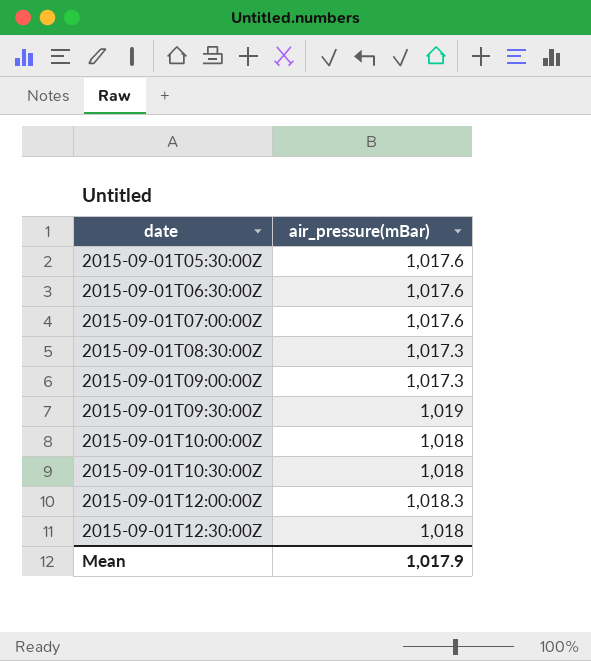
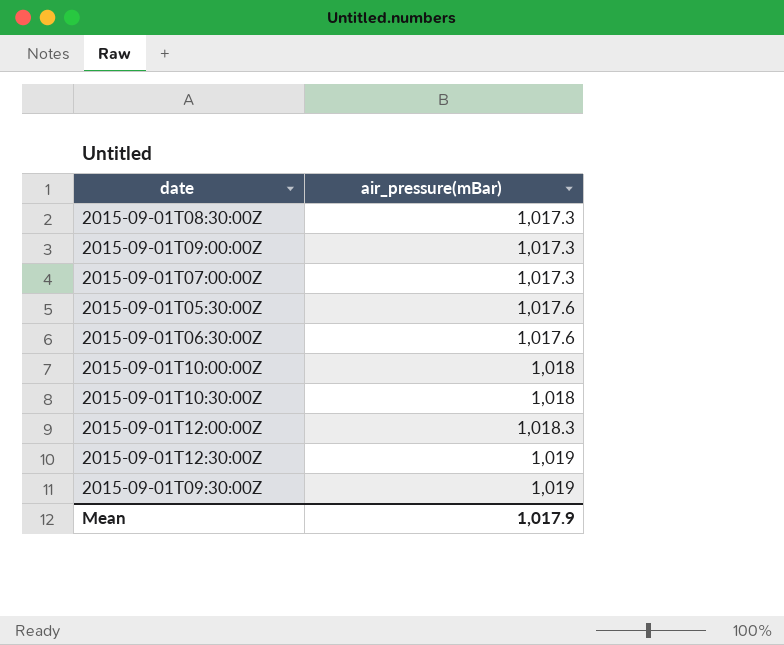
row order: date ascending -> air_pressure(mBar) ascending
2015-09-01T07:00:00Z | air_pressure(mBar): 1,017.6 -> 1,017.3
2015-09-01T12:30:00Z | air_pressure(mBar): 1,018 -> 1,019

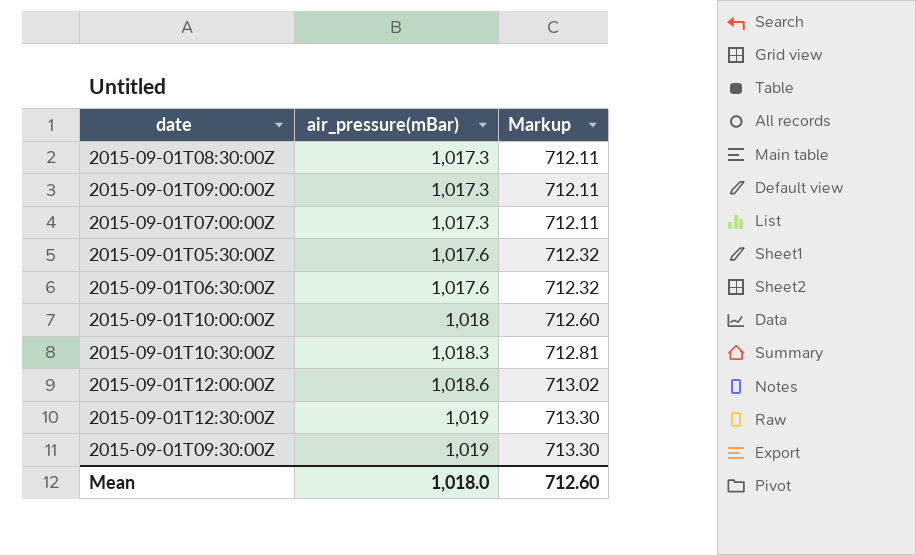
column Markup | formula: none -> [air_pressure(mBar)] * 0.7
2015-09-01T10:30:00Z | air_pressure(mBar): 1,018 -> 1,018.3
2015-09-01T12:00:00Z | air_pressure(mBar): 1,018.3 -> 1,018.6
Mean | air_pressure(mBar): 1,017.9 -> 1,018.0

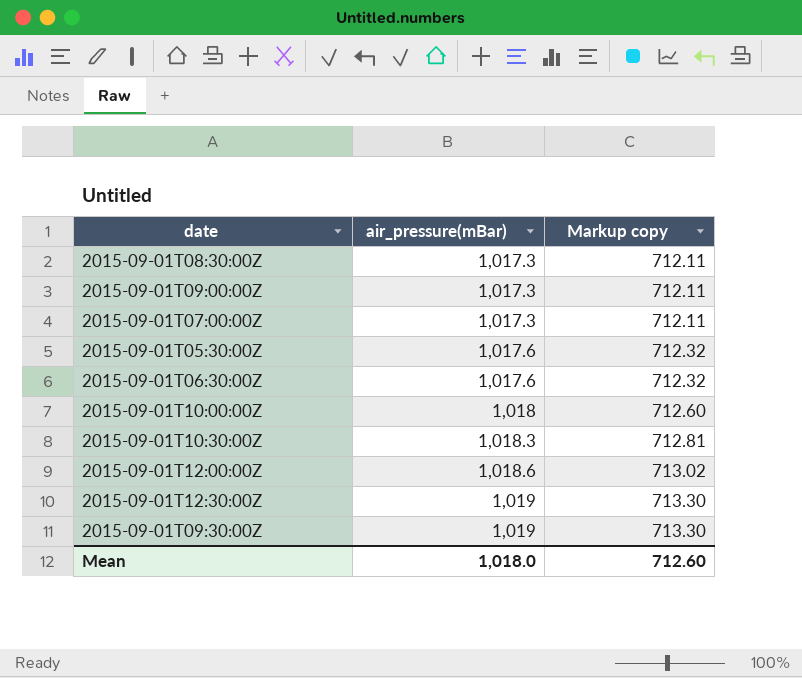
column name: Markup -> Markup copy

